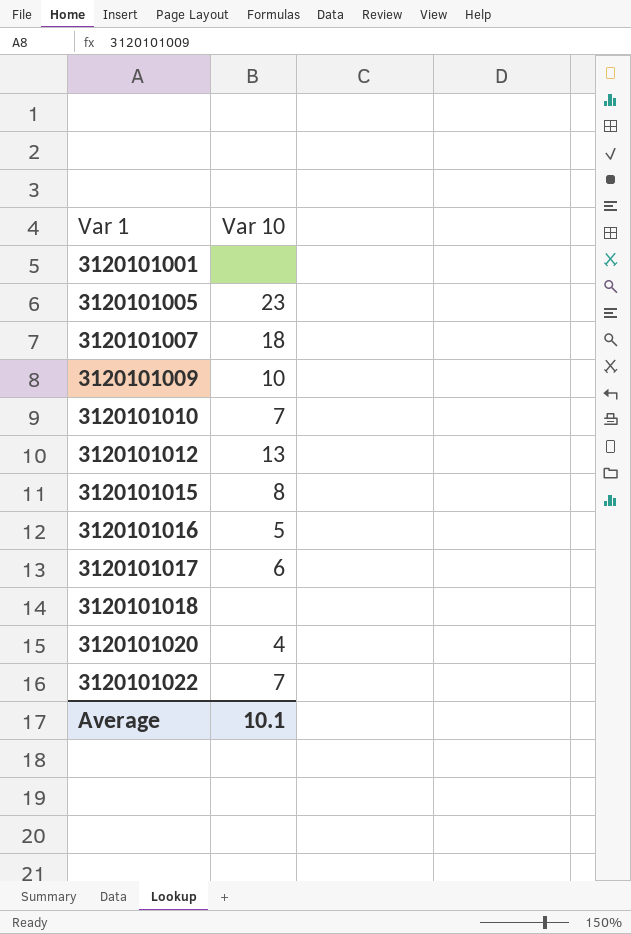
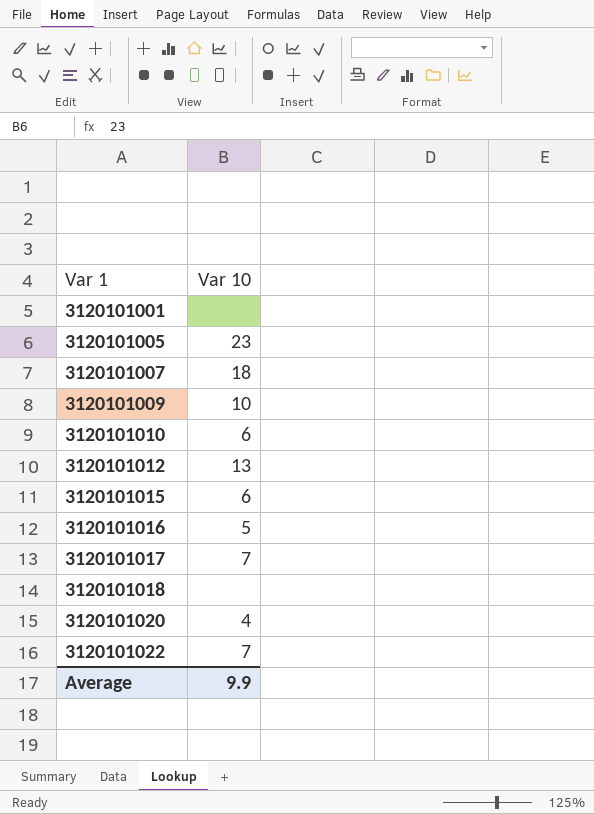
3120101010 | Var 10: 7 -> 6
3120101015 | Var 10: 8 -> 6
3120101017 | Var 10: 6 -> 7
Average | Var 10: 10.1 -> 9.9

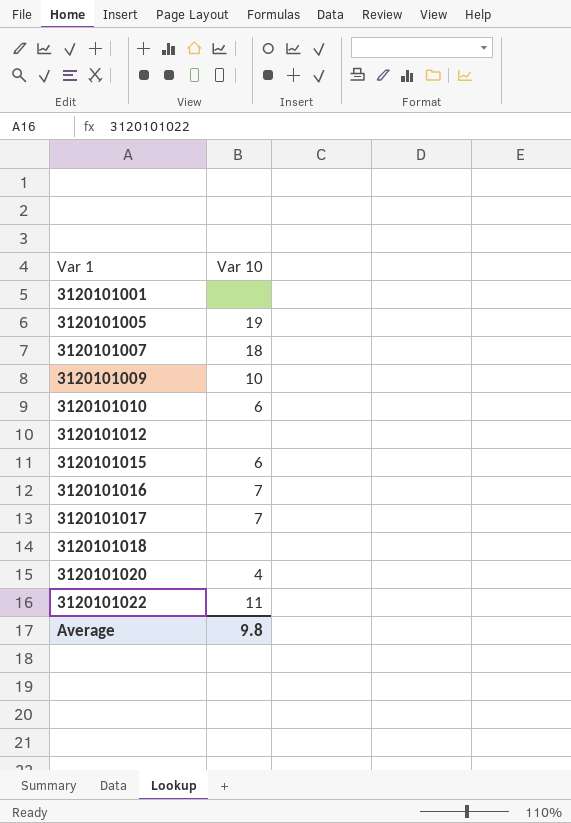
3120101005 | Var 10: 23 -> 19
3120101012 | Var 10: 13 -> none
3120101016 | Var 10: 5 -> 7
3120101022 | Var 10: 7 -> 11
Average | Var 10: 9.9 -> 9.8

